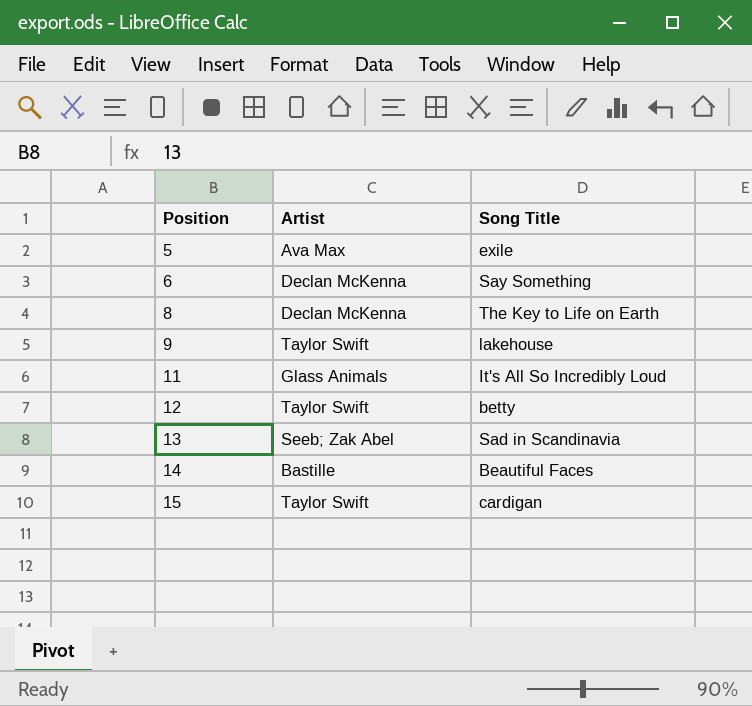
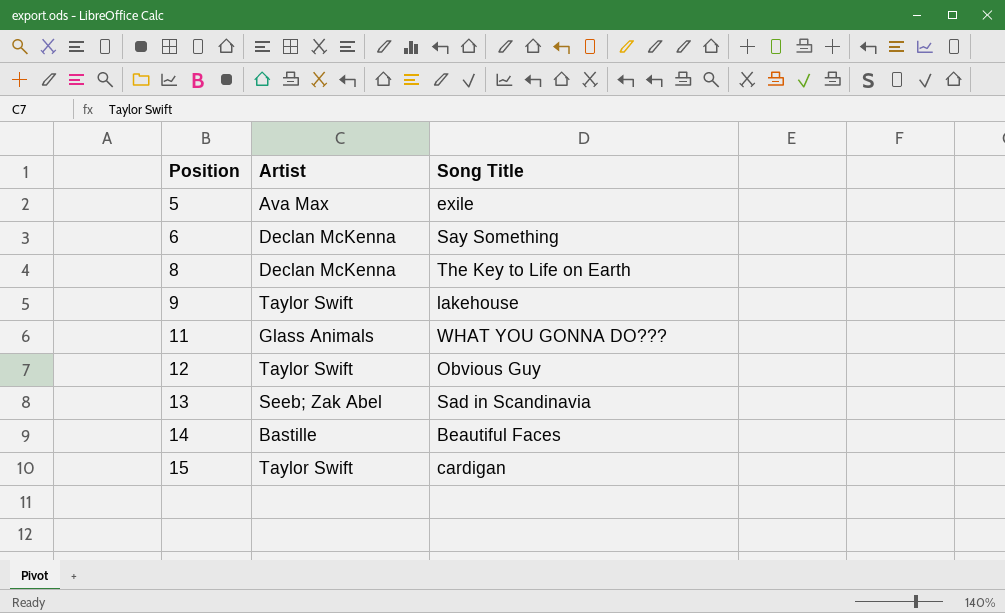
11 | Song Title: It's All So Incredibly Loud -> WHAT YOU GONNA DO???
12 | Song Title: betty -> Obvious Guy

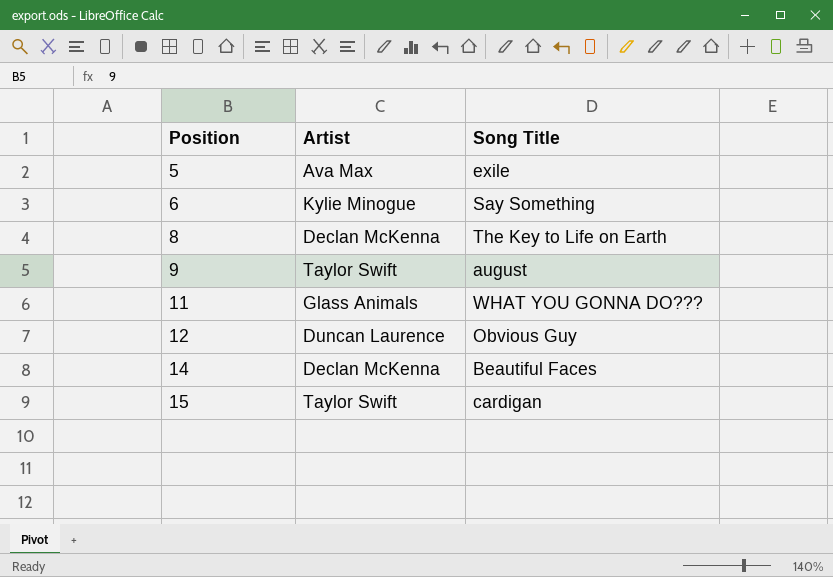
row 13: Seeb; Zak Abel | Sad in Scandinavia -> none
6 | Artist: Declan McKenna -> Kylie Minogue
9 | Song Title: lakehouse -> august
12 | Artist: Taylor Swift -> Duncan Laurence
14 | Artist: Bastille -> Declan McKenna

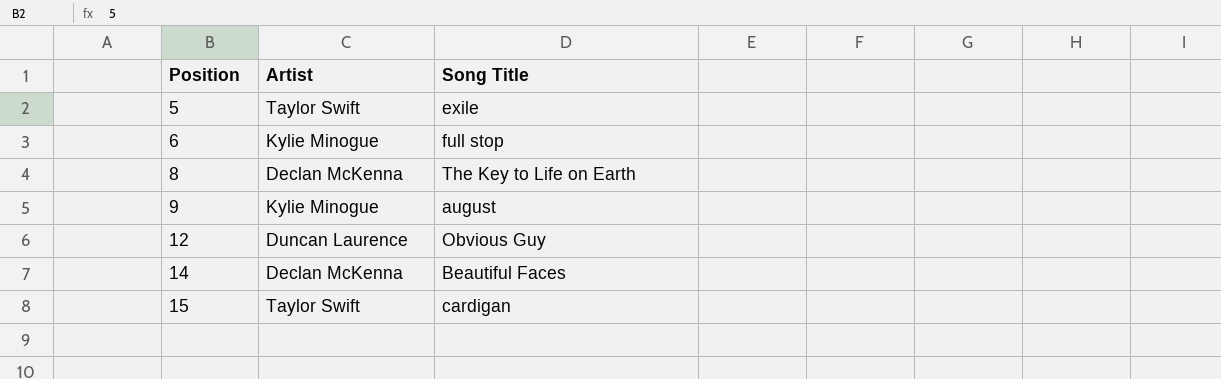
row 11: Glass Animals | WHAT YOU GONNA DO??? -> none
5 | Artist: Ava Max -> Taylor Swift
6 | Song Title: Say Something -> full stop
9 | Artist: Taylor Swift -> Kylie Minogue

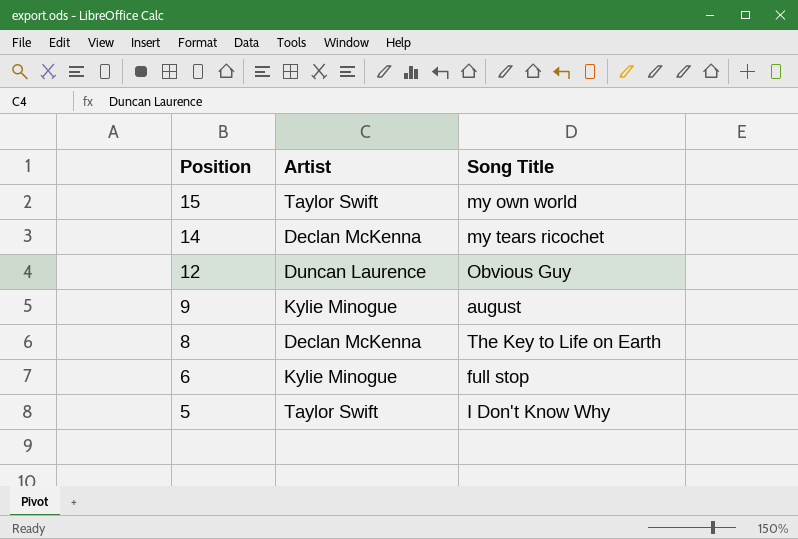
row order: Position ascending -> Position descending
15 | Song Title: cardigan -> my own world
14 | Song Title: Beautiful Faces -> my tears ricochet
5 | Song Title: exile -> I Don't Know Why

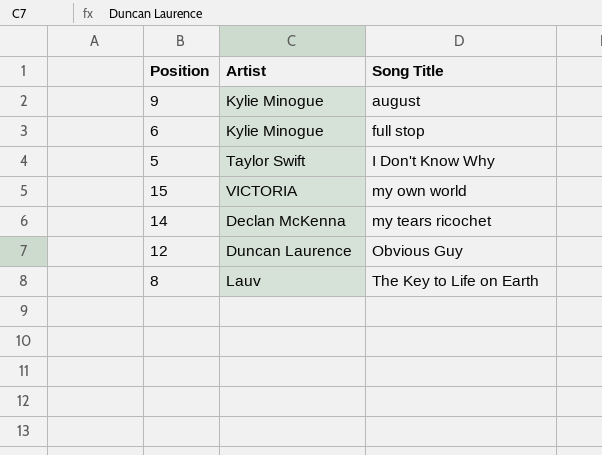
row order: Position descending -> Song Title ascending
15 | Artist: Taylor Swift -> VICTORIA
8 | Artist: Declan McKenna -> Lauv

